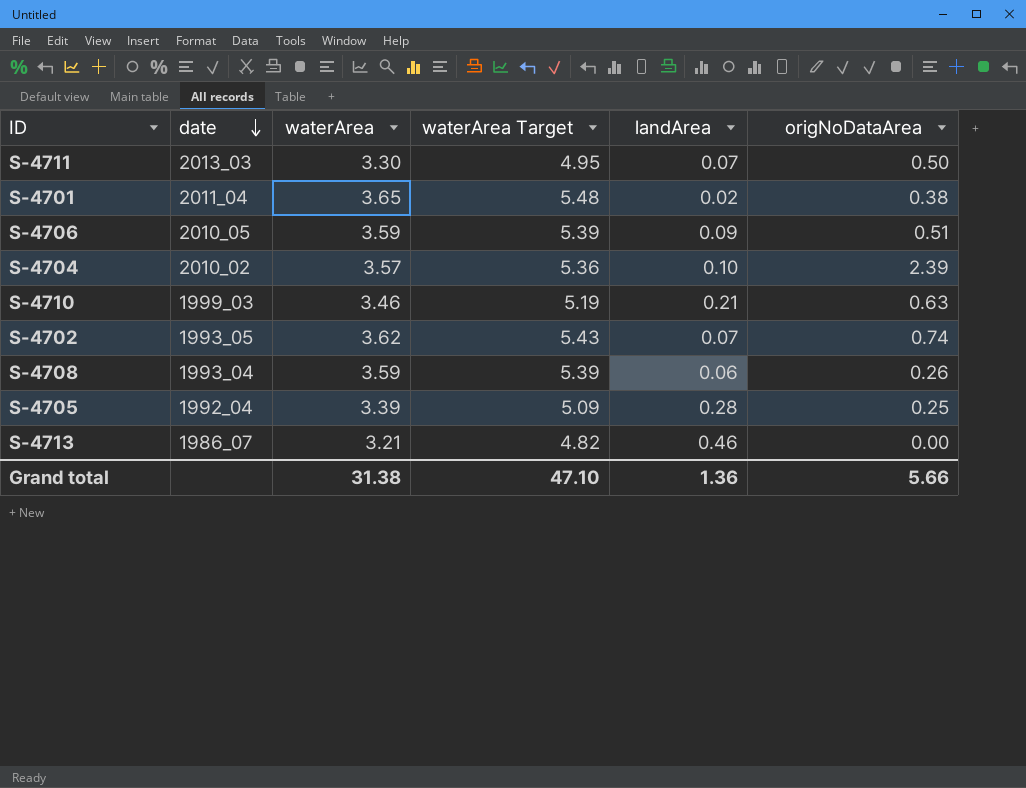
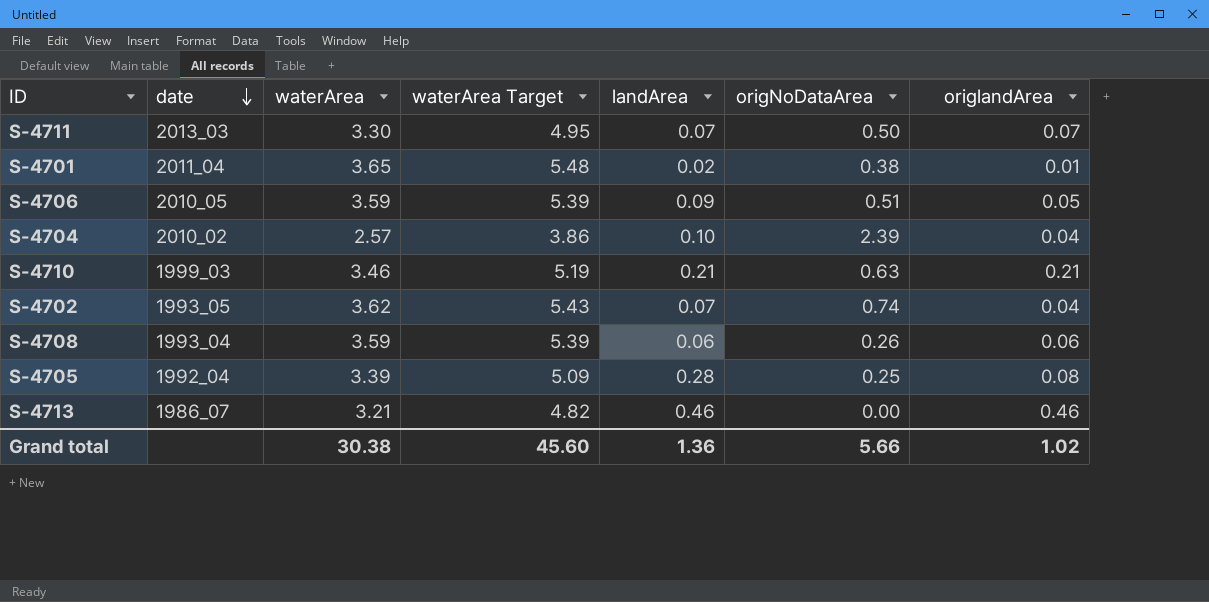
column origlandArea | position: none -> 7
S-4704 | waterArea: 3.57 -> 2.57
S-4704 | waterArea Target: 5.36 -> 3.86
Grand total | waterArea: 31.38 -> 30.38
Grand total | waterArea Target: 47.10 -> 45.60

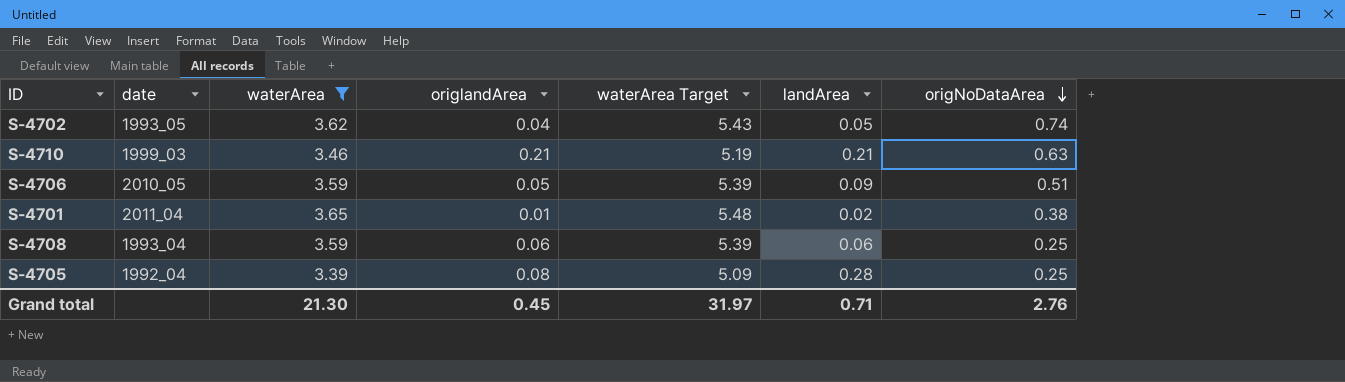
filter: none -> waterArea >= 3.39
row order: date descending -> origNoDataArea descending
column origlandArea | position: 7 -> 4
S-4702 | landArea: 0.07 -> 0.05
S-4708 | origNoDataArea: 0.26 -> 0.25
Grand total | waterArea: 30.38 -> 21.30
Grand total | origlandArea: 1.02 -> 0.45
Grand total | waterArea Target: 45.60 -> 31.97
Grand total | landArea: 1.36 -> 0.71
Grand total | origNoDataArea: 5.66 -> 2.76

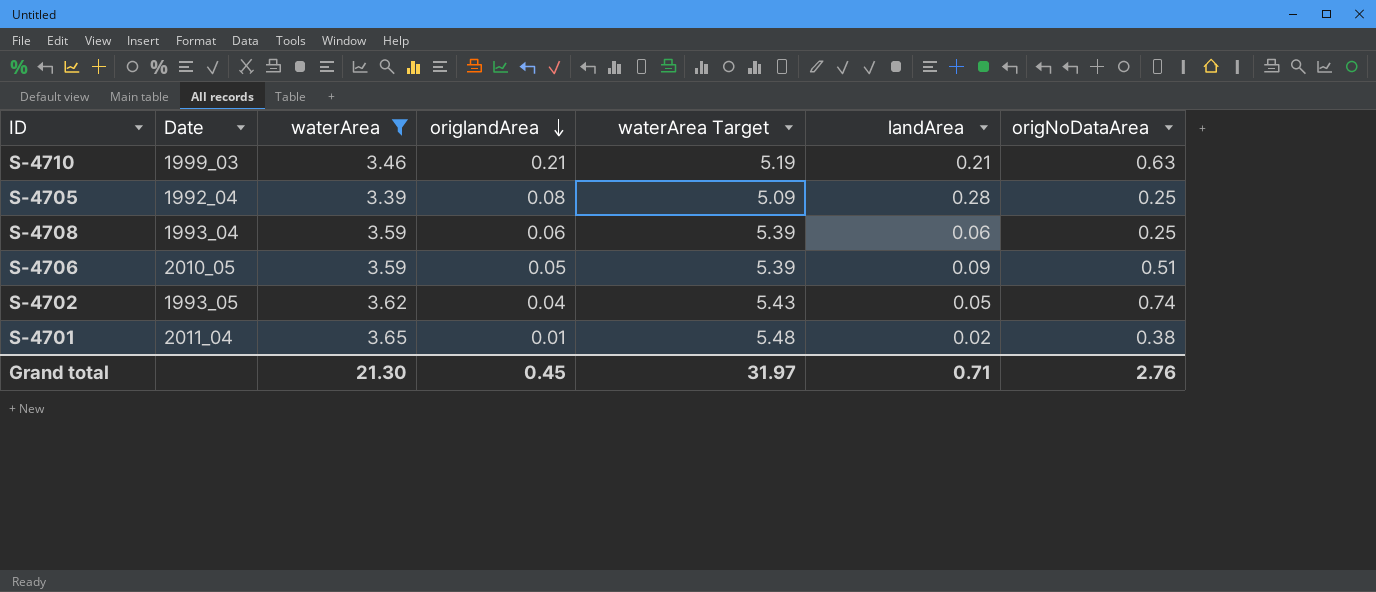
row order: origNoDataArea descending -> origlandArea descending
column name: date -> Date

